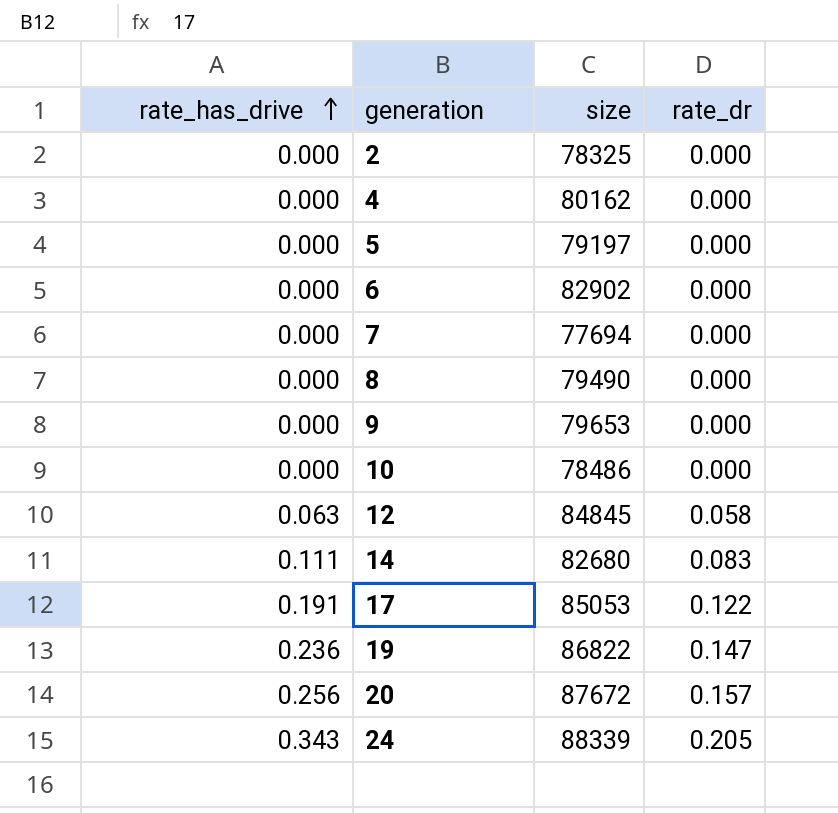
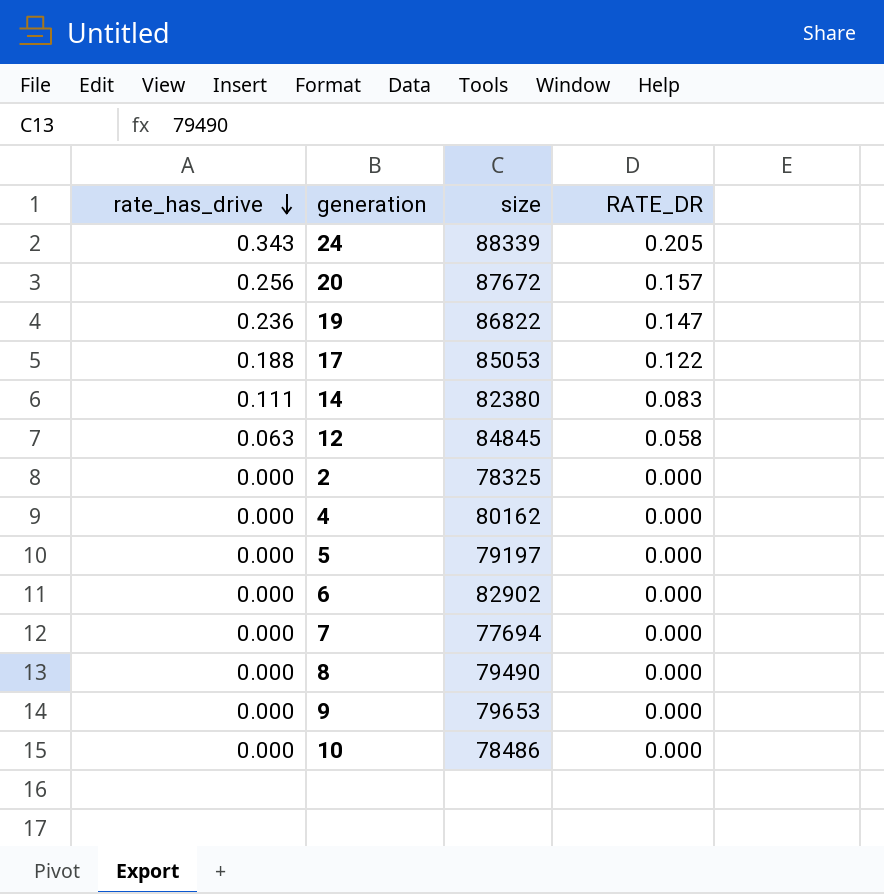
row order: rate_has_drive ascending -> rate_has_drive descending
column name: rate_dr -> RATE_DR
17 | rate_has_drive: 0.191 -> 0.188
14 | size: 82680 -> 82380

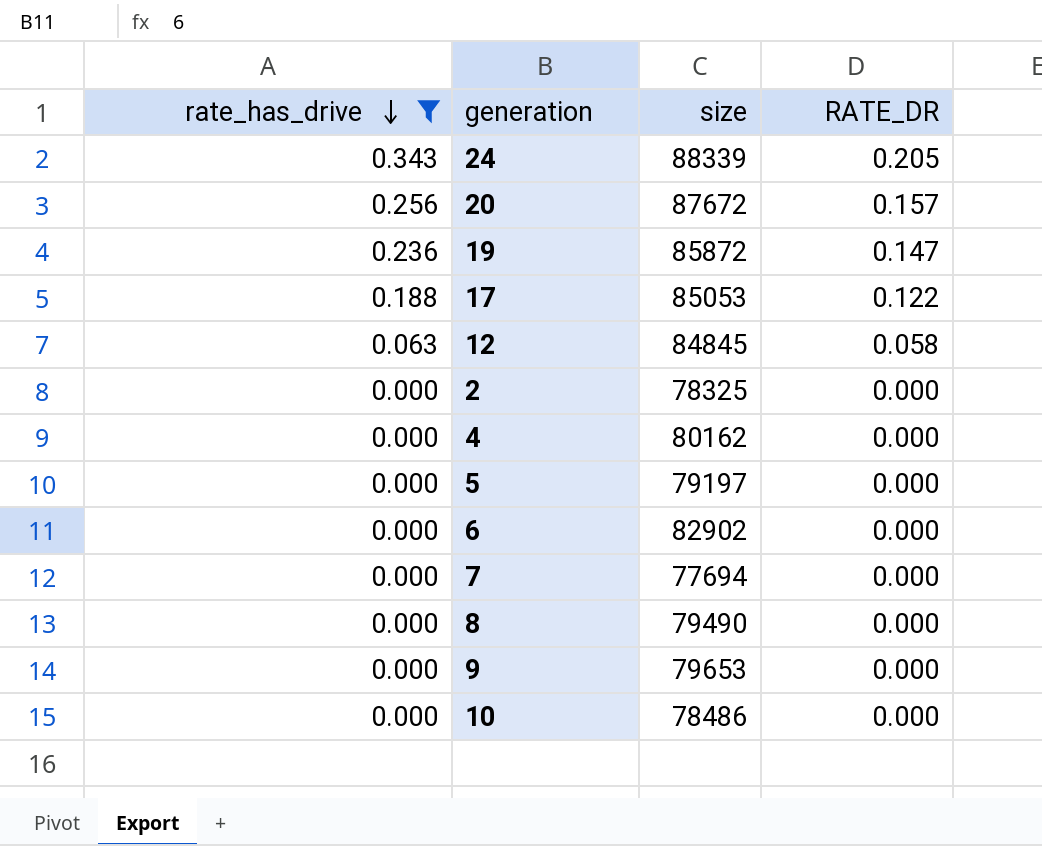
filter: none -> rate_has_drive != 0.111
19 | size: 86822 -> 85872

